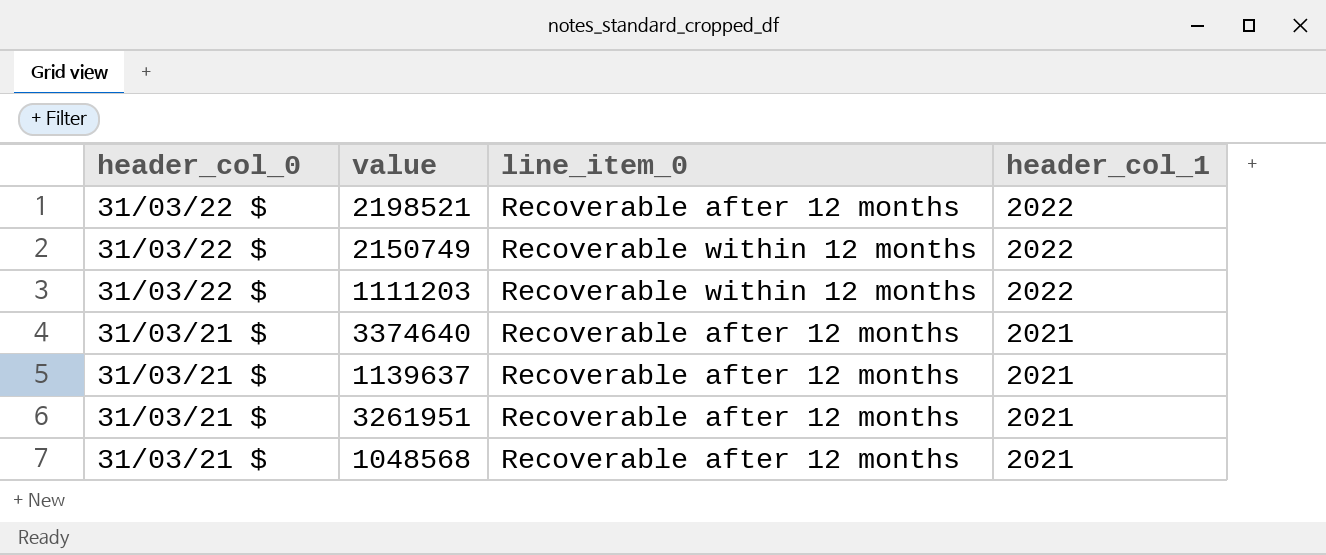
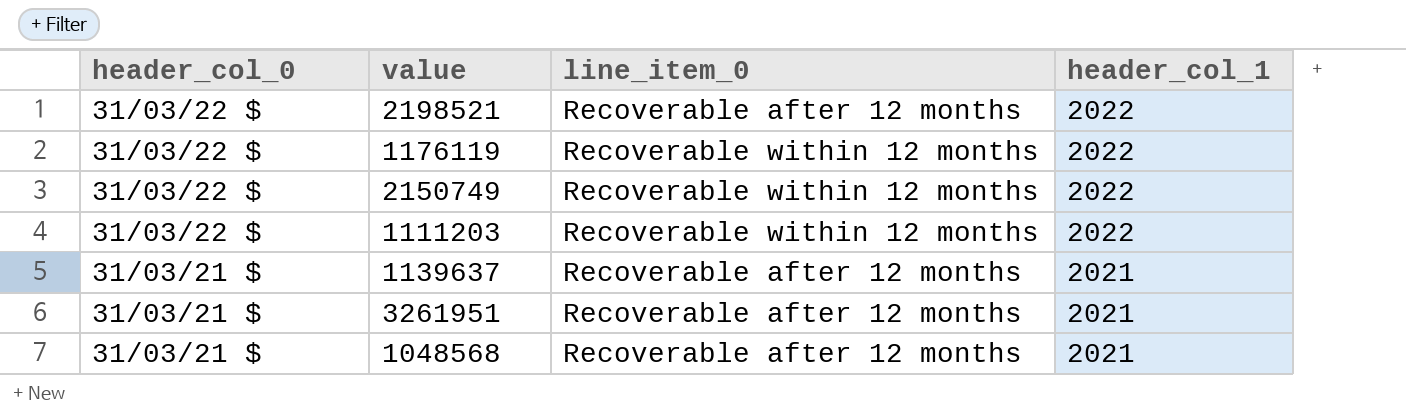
row 3374640: 31/03/21 $ | Recoverable after 12 months | 2021 -> none
row 1176119: none -> 31/03/22 $ | Recoverable within 12 months | 2022

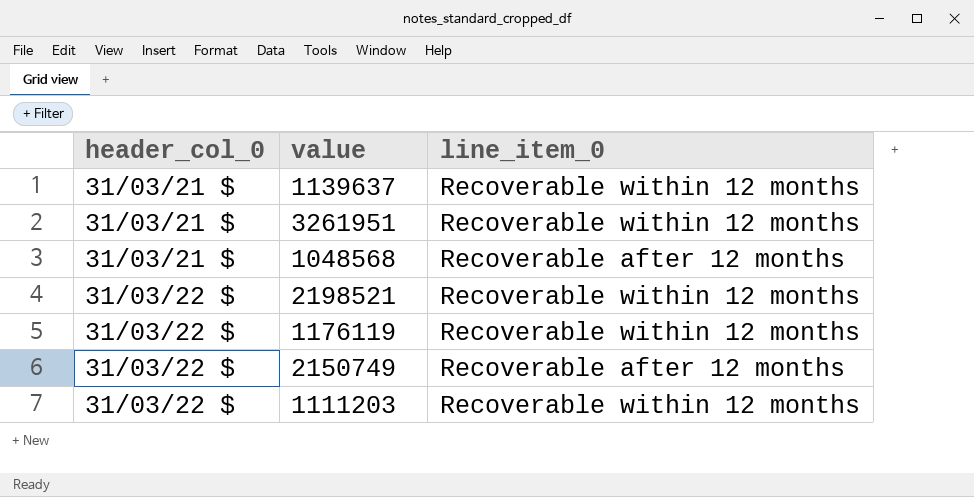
row order: header_col_0 descending -> header_col_0 ascending
column header_col_1 | position: 4 -> none
1139637 | line_item_0: Recoverable after 12 months -> Recoverable within 12 months
3261951 | line_item_0: Recoverable after 12 months -> Recoverable within 12 months
2198521 | line_item_0: Recoverable after 12 months -> Recoverable within 12 months
2150749 | line_item_0: Recoverable within 12 months -> Recoverable after 12 months

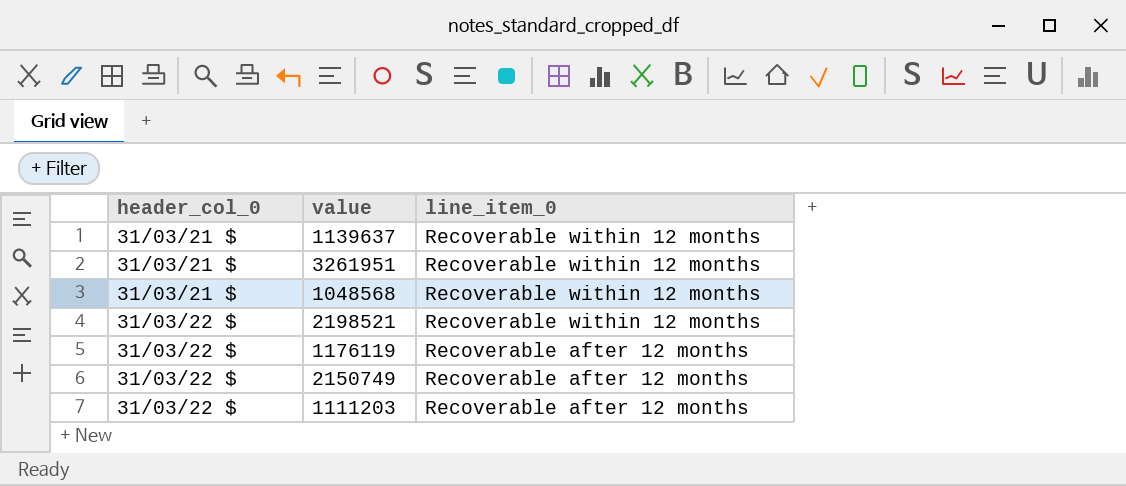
1048568 | line_item_0: Recoverable after 12 months -> Recoverable within 12 months
1176119 | line_item_0: Recoverable within 12 months -> Recoverable after 12 months
1111203 | line_item_0: Recoverable within 12 months -> Recoverable after 12 months

